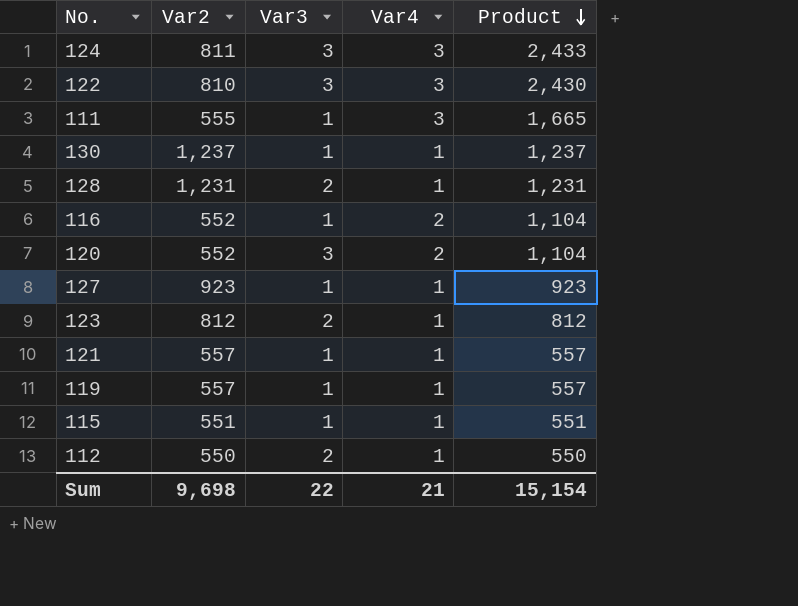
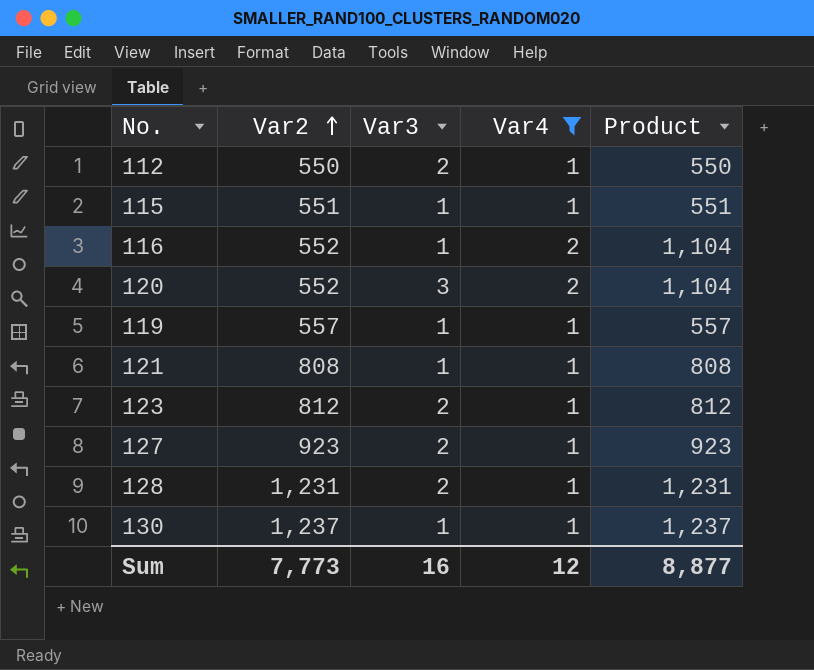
filter: none -> Var4 != 3
row order: Product descending -> Var2 ascending
121 | Var2: 557 -> 808
121 | Product: 557 -> 808
127 | Var3: 1 -> 2
Sum | Var2: 9,698 -> 7,773
Sum | Var3: 22 -> 16
Sum | Var4: 21 -> 12
Sum | Product: 15,154 -> 8,877

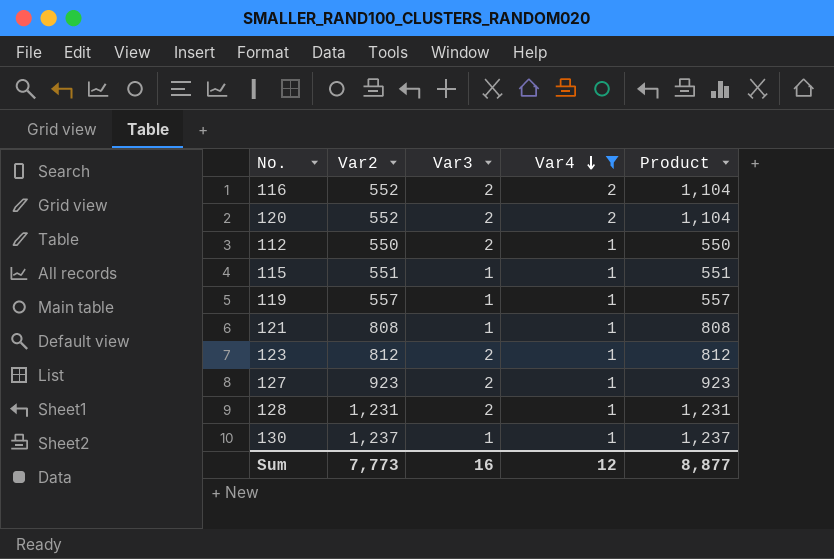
row order: Var2 ascending -> Var4 descending
116 | Var3: 1 -> 2
120 | Var3: 3 -> 2

